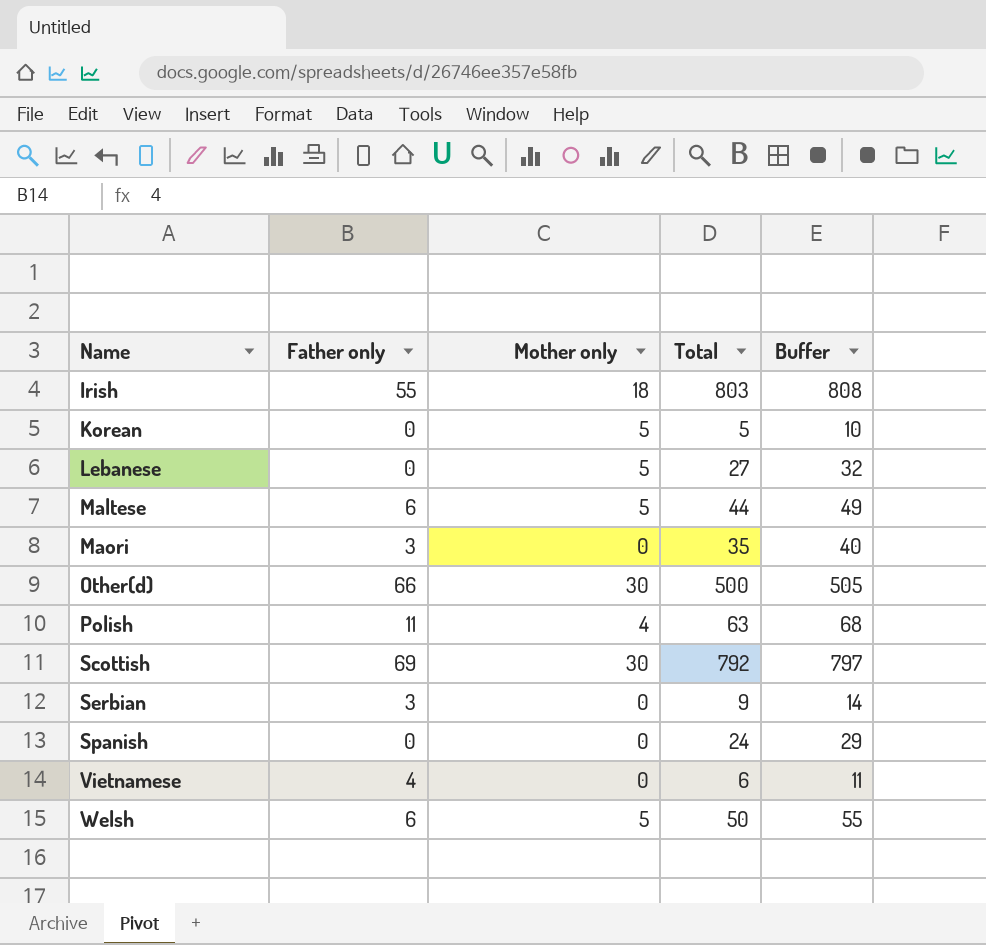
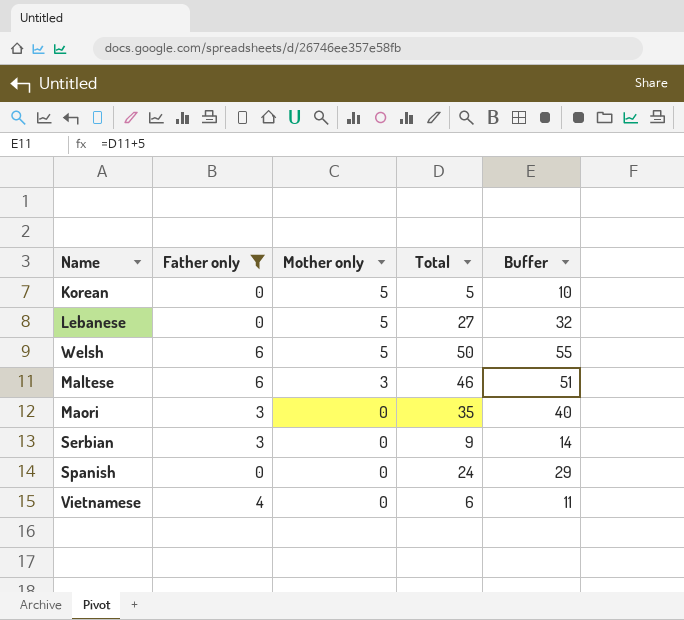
filter: none -> Father only <= 6
row order: Name ascending -> Mother only descending
Maltese | Mother only: 5 -> 3
Maltese | Total: 44 -> 46
Maltese | Buffer: 49 -> 51

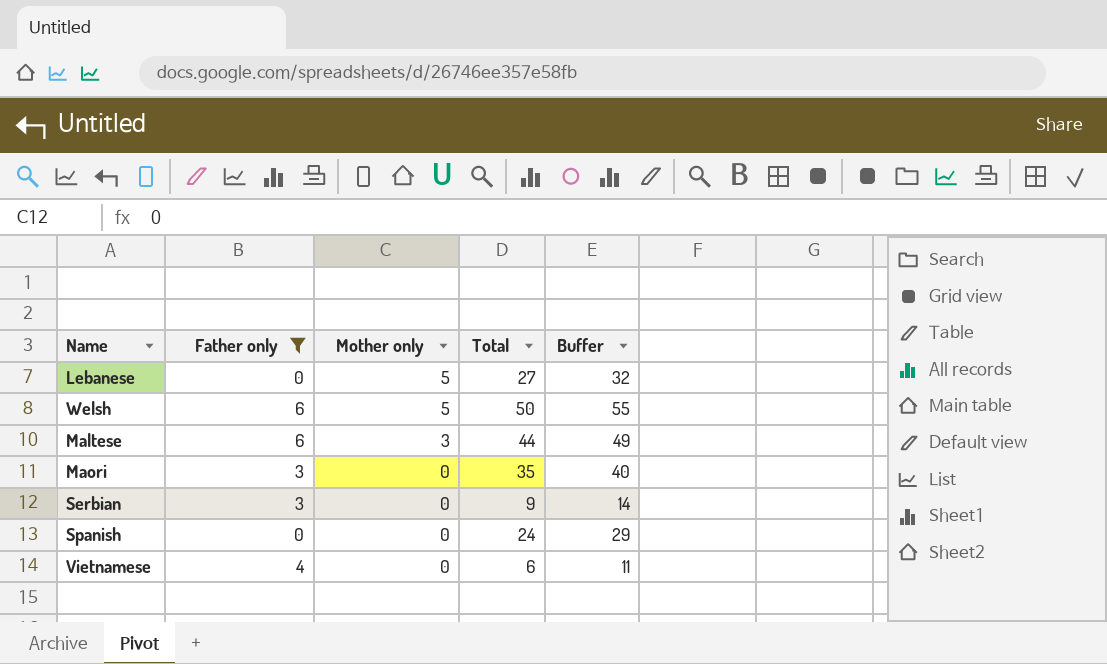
row Korean: 0 | 5 | 5 | 10 -> none
Maltese | Total: 46 -> 44
Maltese | Buffer: 51 -> 49

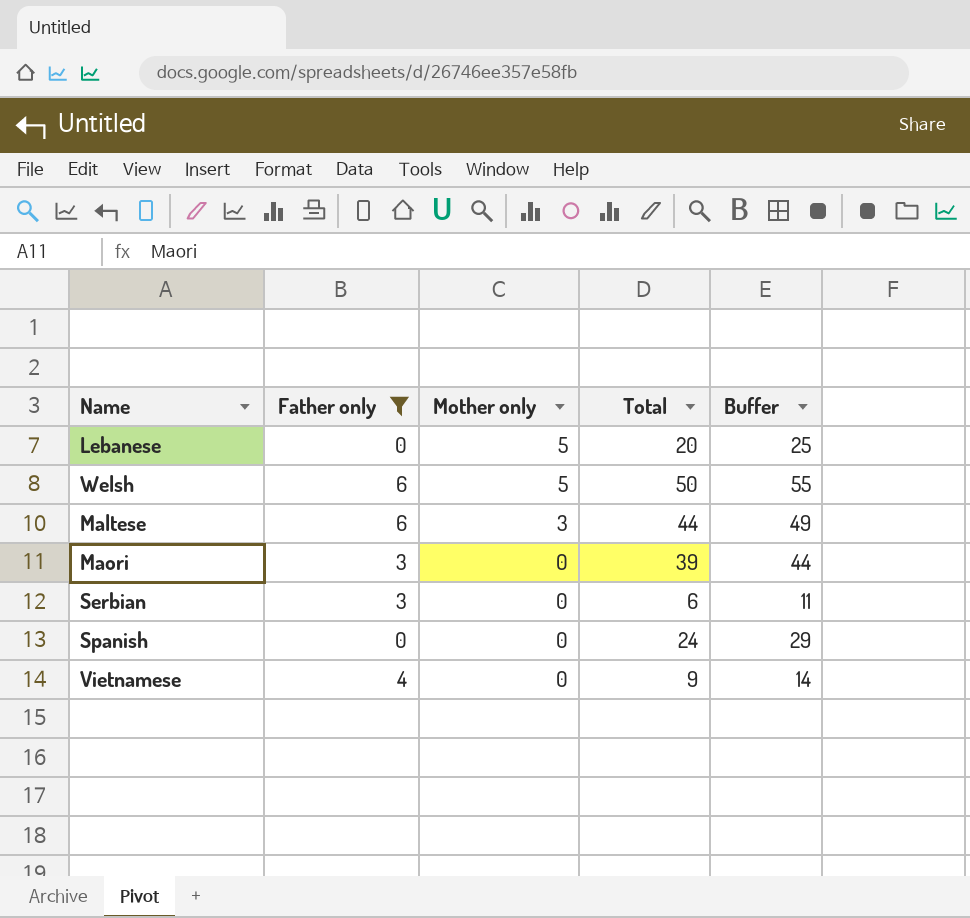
Lebanese | Total: 27 -> 20
Lebanese | Buffer: 32 -> 25
Maori | Total: 35 -> 39
Maori | Buffer: 40 -> 44
Serbian | Total: 9 -> 6
Serbian | Buffer: 14 -> 11
Vietnamese | Total: 6 -> 9
Vietnamese | Buffer: 11 -> 14

